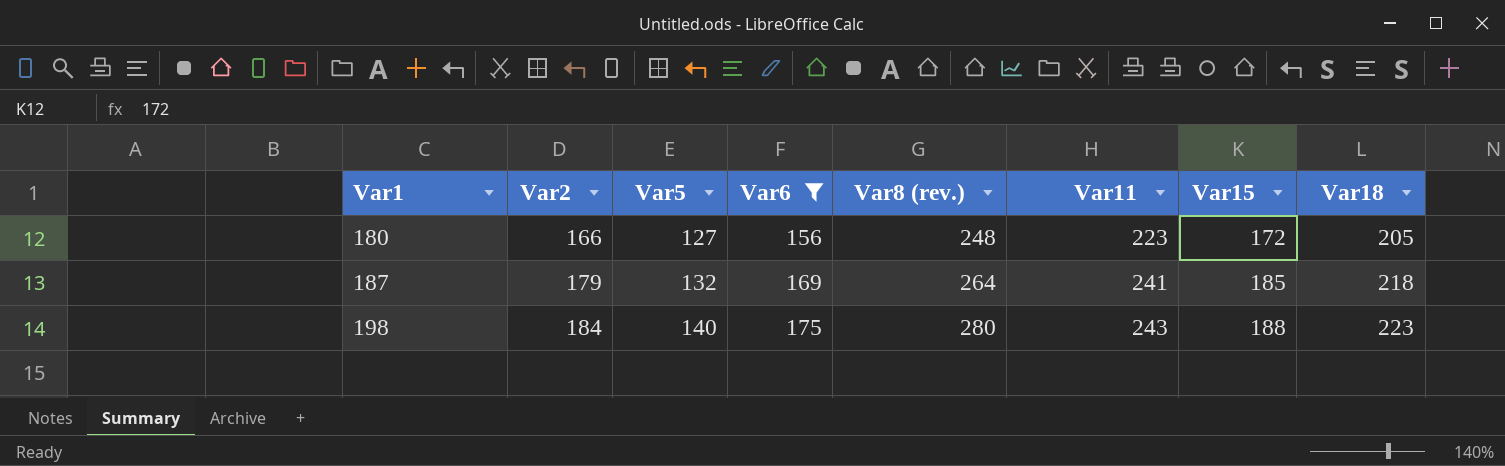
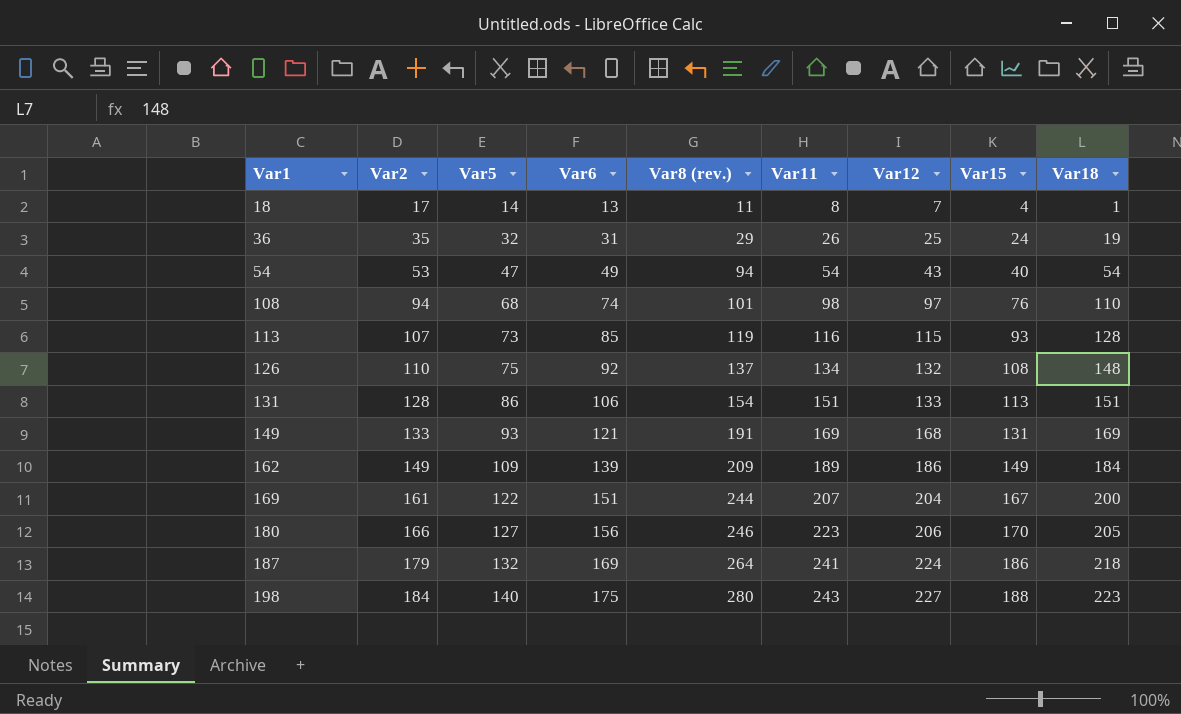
filter: Var6 >= 156 -> none
column Var12 | position: none -> 7
180 | Var8 (rev.): 248 -> 246
180 | Var15: 172 -> 170
187 | Var15: 185 -> 186

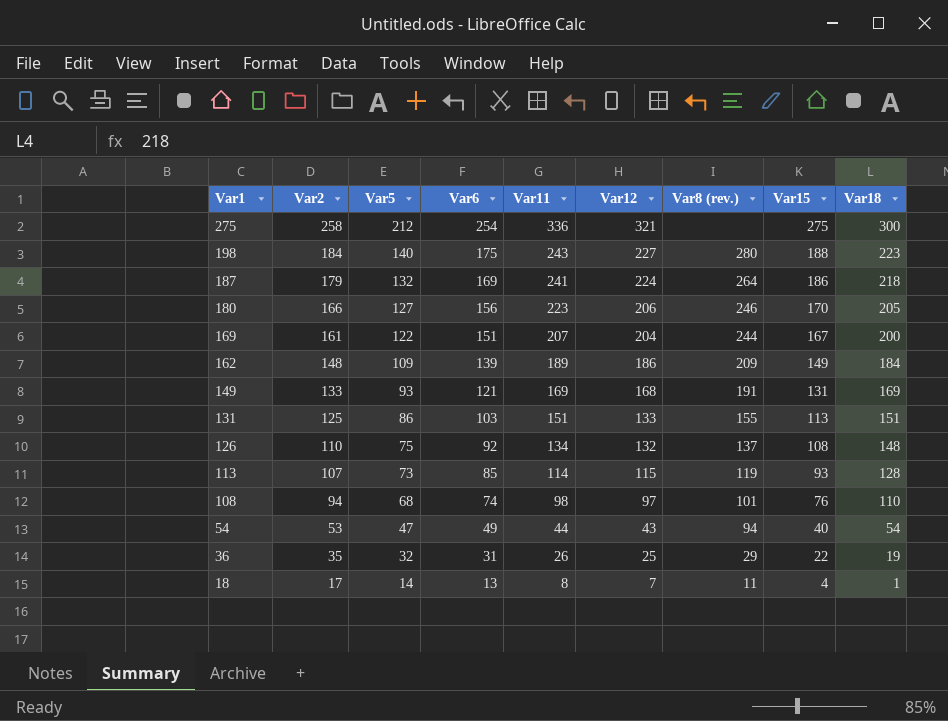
row order: Var1 ascending -> Var1 descending
column Var8 (rev.) | position: 5 -> 7
row 275: none -> 258 | 212 | 254 | 336 | 321 | none | 275 | 300
162 | Var2: 149 -> 148
131 | Var2: 128 -> 125
131 | Var6: 106 -> 103
131 | Var8 (rev.): 154 -> 155
113 | Var11: 116 -> 114
54 | Var11: 54 -> 44
36 | Var15: 24 -> 22

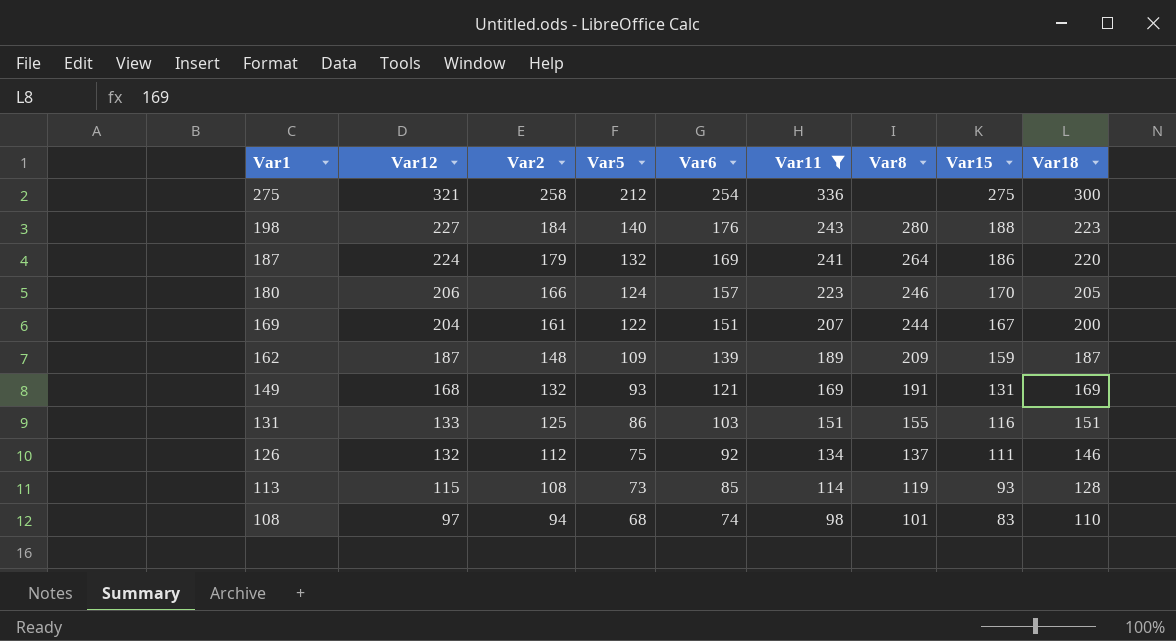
filter: none -> Var11 >= 98
column Var12 | position: 6 -> 2
column name: Var8 (rev.) -> Var8
198 | Var6: 175 -> 176
187 | Var18: 218 -> 220
180 | Var5: 127 -> 124
180 | Var6: 156 -> 157
162 | Var12: 186 -> 187
162 | Var15: 149 -> 159
162 | Var18: 184 -> 187
149 | Var2: 133 -> 132
131 | Var15: 113 -> 116
126 | Var2: 110 -> 112
126 | Var15: 108 -> 111
126 | Var18: 148 -> 146
113 | Var2: 107 -> 108
108 | Var15: 76 -> 83

